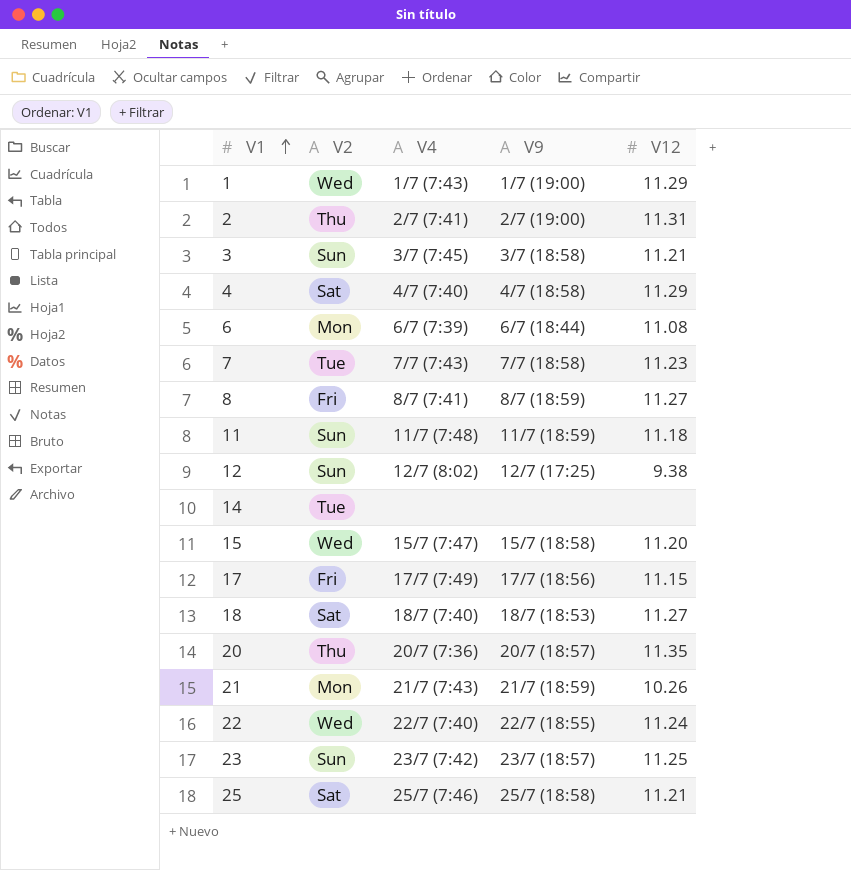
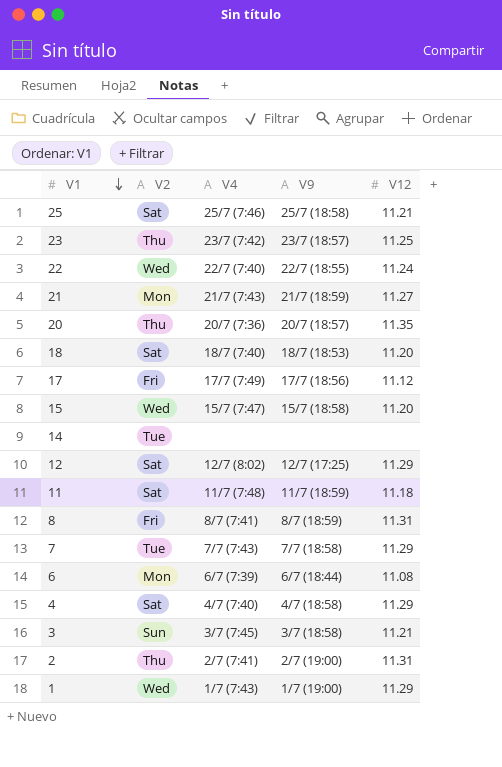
row order: V1 ascending -> V1 descending
23 | V2: Sun -> Thu
21 | V12: 10.26 -> 11.27
18 | V12: 11.27 -> 11.20
17 | V12: 11.15 -> 11.12
12 | V2: Sun -> Sat
12 | V12: 9.38 -> 11.29
11 | V2: Sun -> Sat
8 | V12: 11.27 -> 11.31
7 | V12: 11.23 -> 11.29

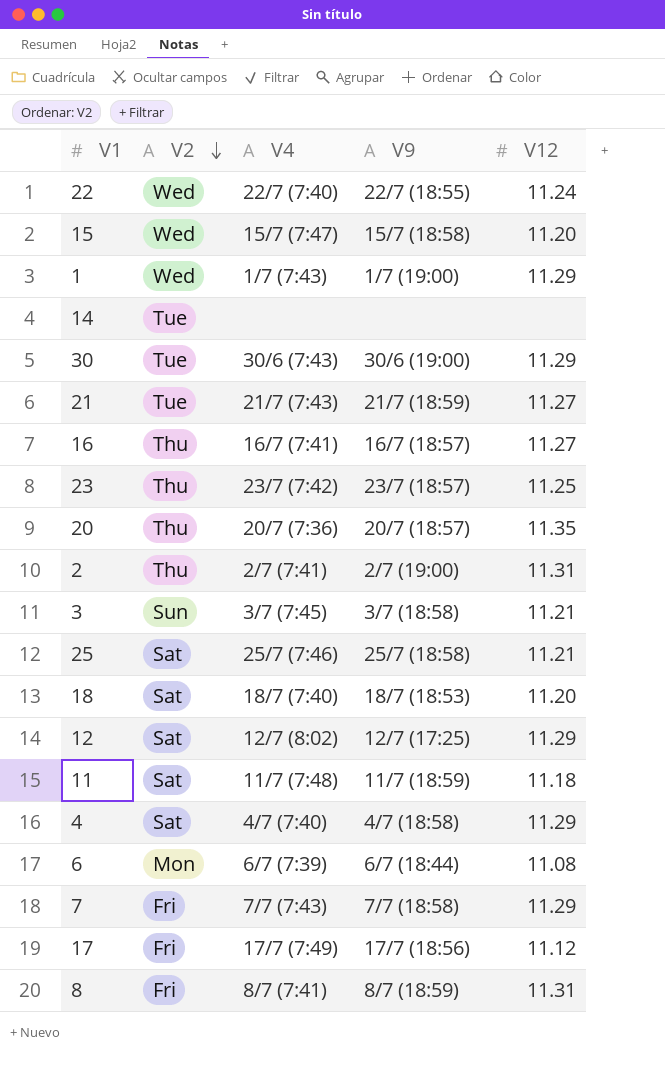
row order: V1 descending -> V2 descending
row 30: none -> Tue | 30/6 (7:43) | 30/6 (19:00) | 11.29
21 | V2: Mon -> Tue
row 16: none -> Thu | 16/7 (7:41) | 16/7 (18:57) | 11.27
7 | V2: Tue -> Fri

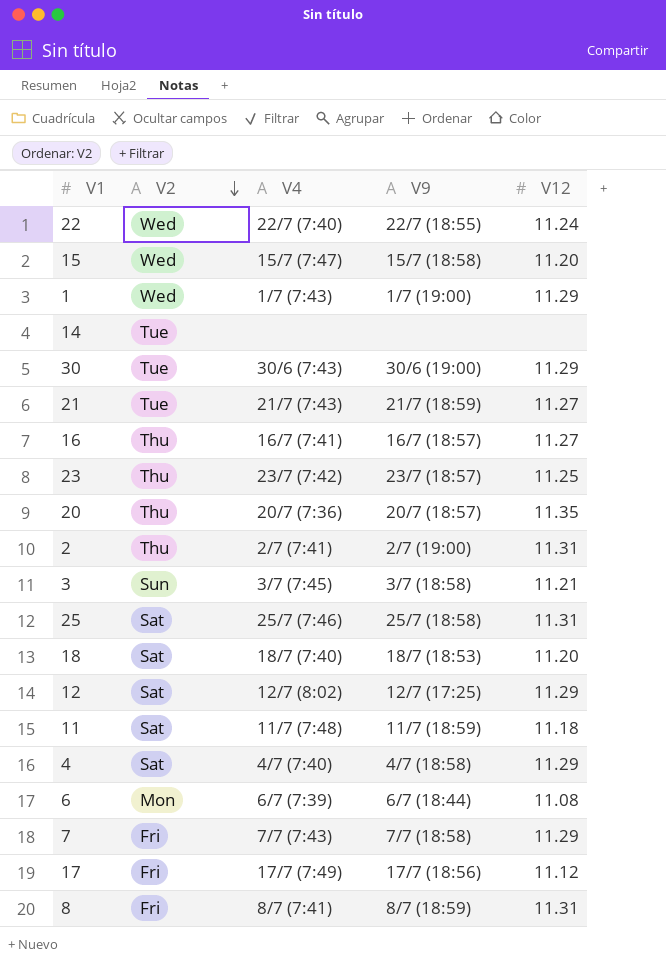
25 | V12: 11.21 -> 11.31

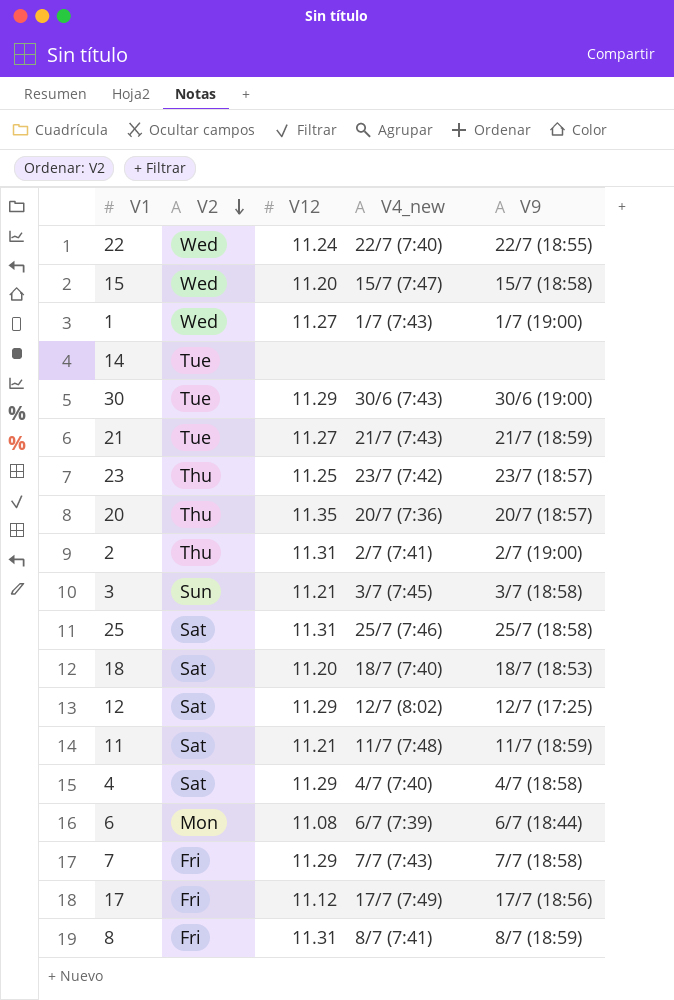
column V12 | position: 5 -> 3
column name: V4 -> V4_new
row 16: Thu | 16/7 (7:41) | 16/7 (18:57) | 11.27 -> none
1 | V12: 11.29 -> 11.27
11 | V12: 11.18 -> 11.21

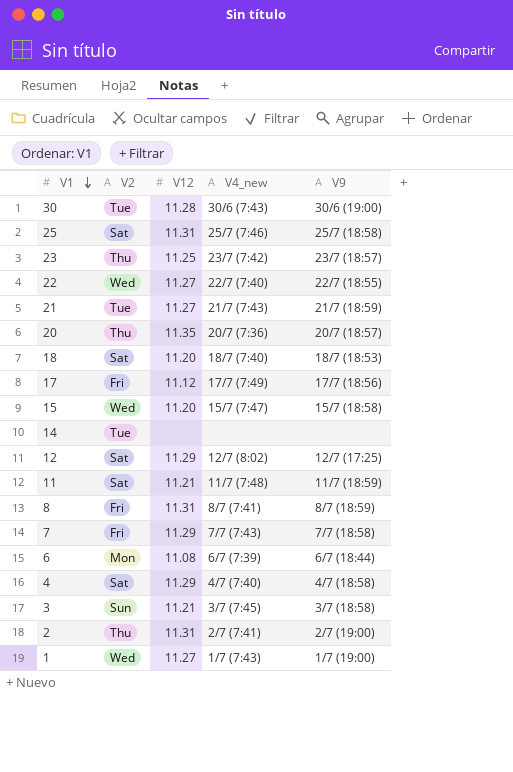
row order: V2 descending -> V1 descending
30 | V12: 11.29 -> 11.28
22 | V12: 11.24 -> 11.27

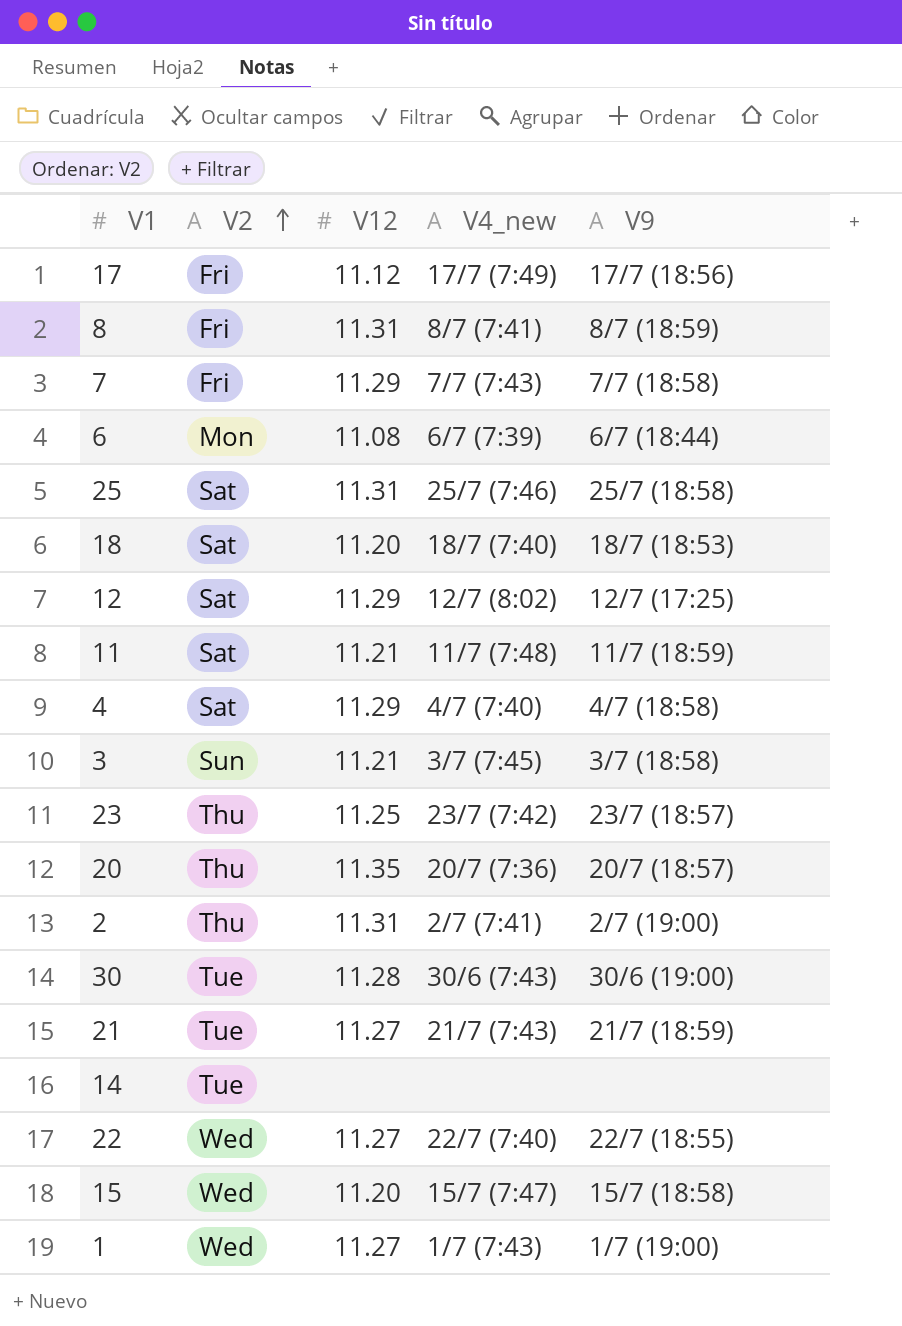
row order: V1 descending -> V2 ascending

